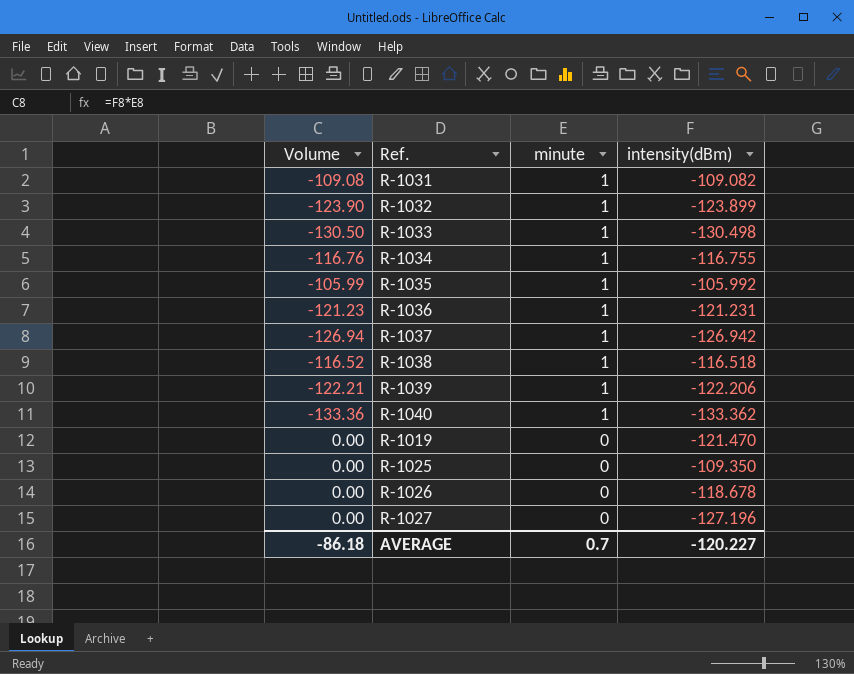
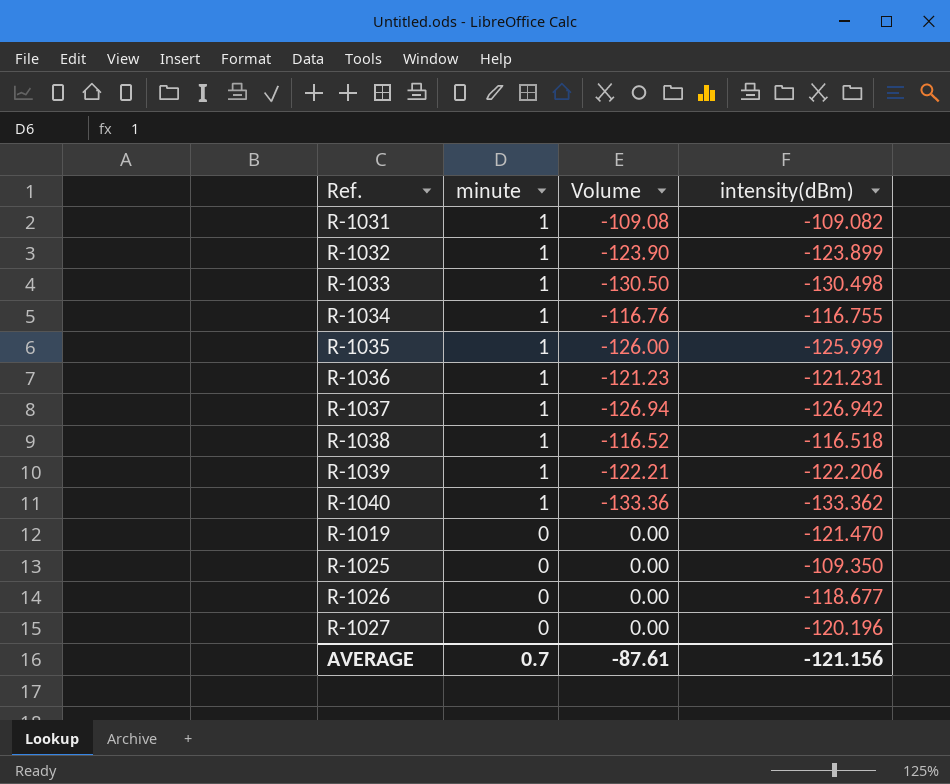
column Volume | position: 1 -> 3
R-1035 | Volume: -105.99 -> -126.00
R-1035 | intensity(dBm): -105.992 -> -125.999
R-1026 | intensity(dBm): -118.678 -> -118.677
R-1027 | intensity(dBm): -127.196 -> -120.196
AVERAGE | Volume: -86.18 -> -87.61
AVERAGE | intensity(dBm): -120.227 -> -121.156

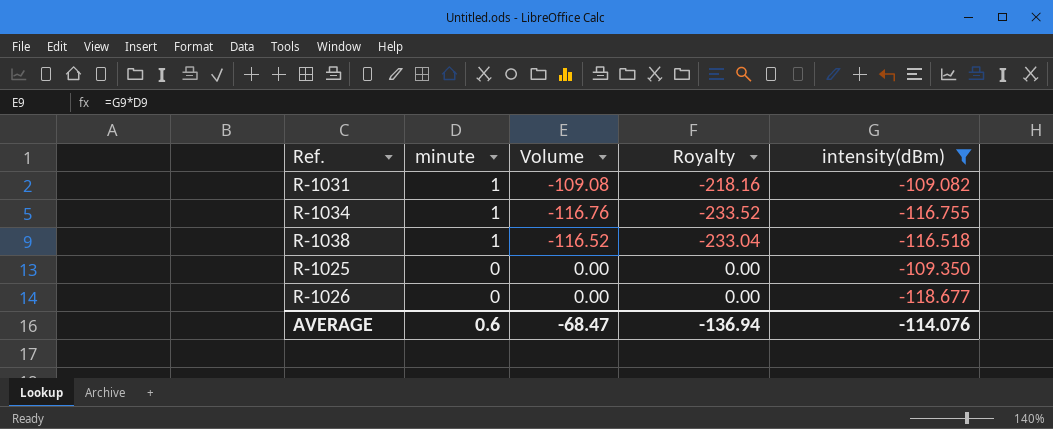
filter: none -> intensity(dBm) >= -118.677
column Royalty | formula: none -> [Volume] * 2
AVERAGE | minute: 0.7 -> 0.6
AVERAGE | Volume: -87.61 -> -68.47
AVERAGE | intensity(dBm): -121.156 -> -114.076

